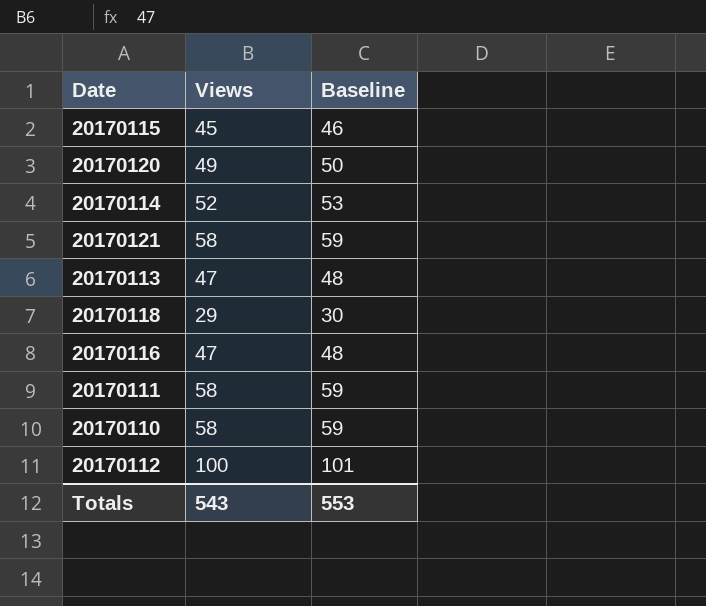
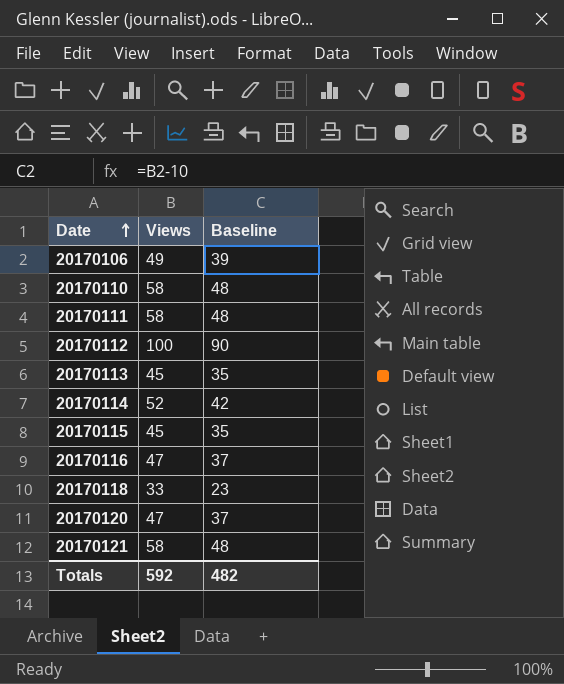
row order: none -> Date ascending
column Baseline | formula: [Views] + 1 -> [Views] - 10
row 20170106: none -> 49 | 39
20170113 | Views: 47 -> 45
20170118 | Views: 29 -> 33
20170120 | Views: 49 -> 47
Totals | Views: 543 -> 592
Totals | Baseline: 553 -> 482

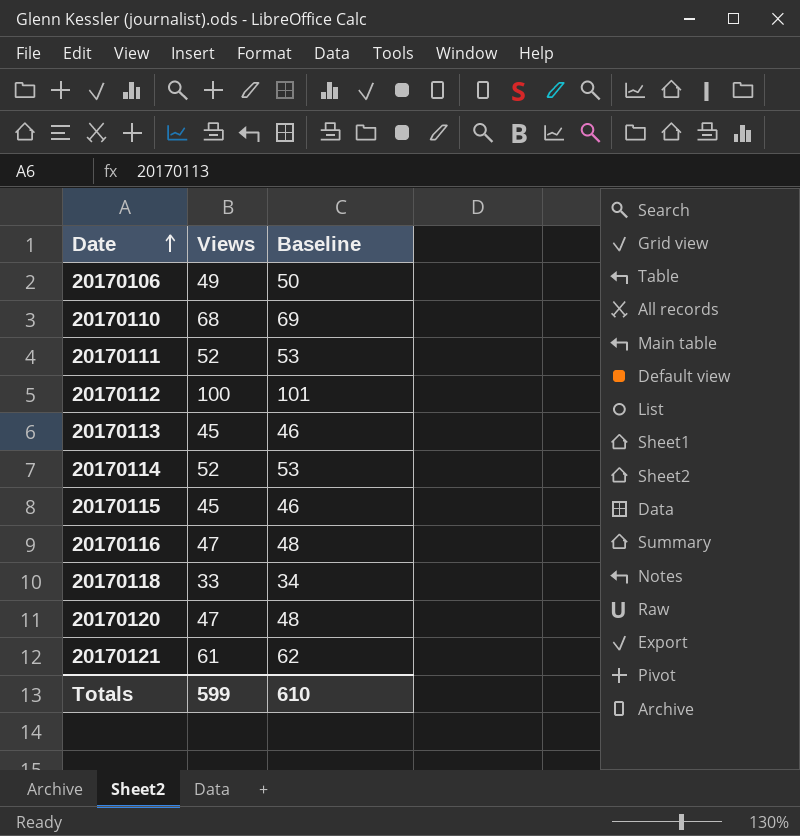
column Baseline | formula: [Views] - 10 -> [Views] + 1
20170110 | Views: 58 -> 68
20170111 | Views: 58 -> 52
20170121 | Views: 58 -> 61
Totals | Views: 592 -> 599
Totals | Baseline: 482 -> 610

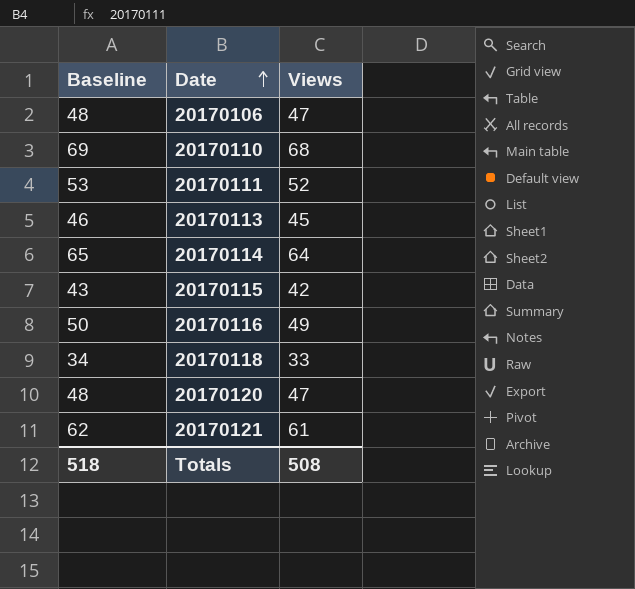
column Baseline | position: 3 -> 1
row 20170112: 100 | 101 -> none
20170106 | Baseline: 50 -> 48
20170106 | Views: 49 -> 47
20170114 | Baseline: 53 -> 65
20170114 | Views: 52 -> 64
20170115 | Baseline: 46 -> 43
20170115 | Views: 45 -> 42
20170116 | Baseline: 48 -> 50
20170116 | Views: 47 -> 49
Totals | Baseline: 610 -> 518
Totals | Views: 599 -> 508

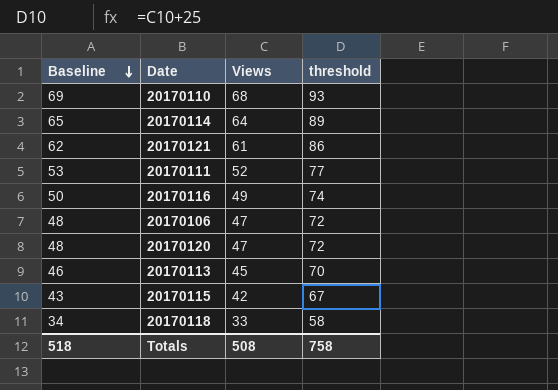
row order: Date ascending -> Baseline descending
column threshold | formula: none -> [Views] + 25

